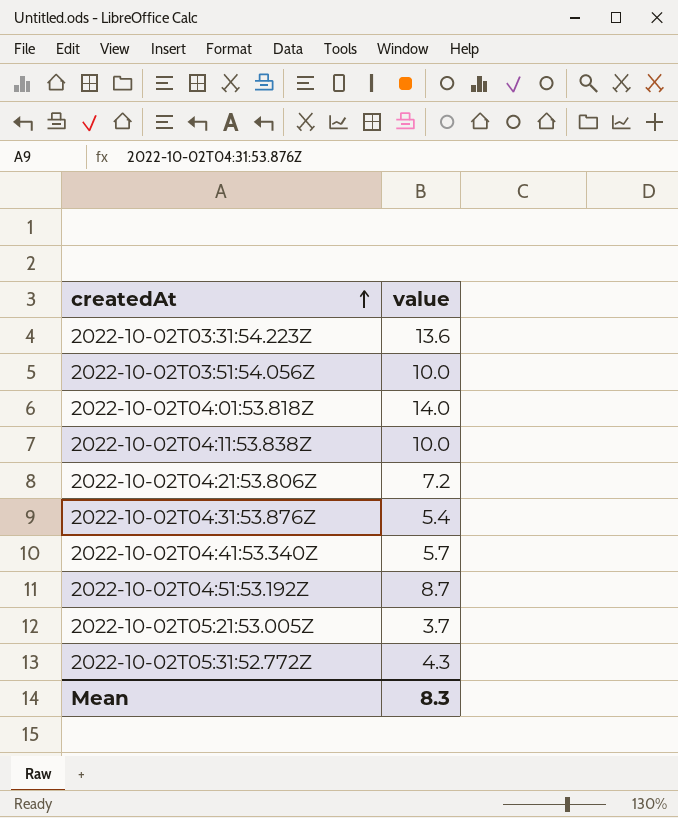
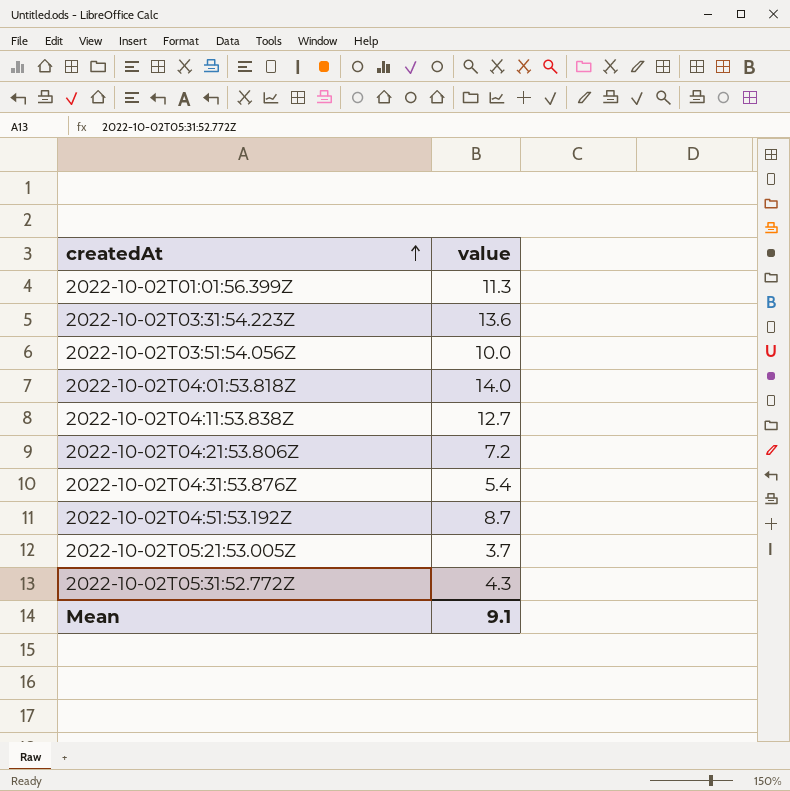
row 2022-10-02T04:41:53.340Z: 5.7 -> none
row 2022-10-02T01:01:56.399Z: none -> 11.3
2022-10-02T04:11:53.838Z | value: 10.0 -> 12.7
Mean | value: 8.3 -> 9.1

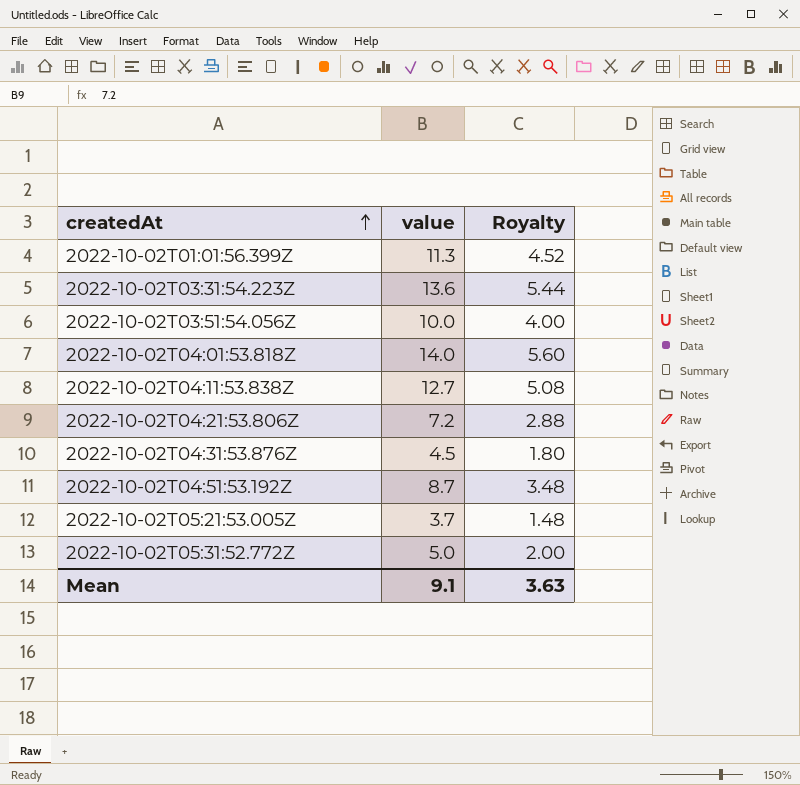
column Royalty | formula: none -> [value] * 0.4
2022-10-02T04:31:53.876Z | value: 5.4 -> 4.5
2022-10-02T05:31:52.772Z | value: 4.3 -> 5.0

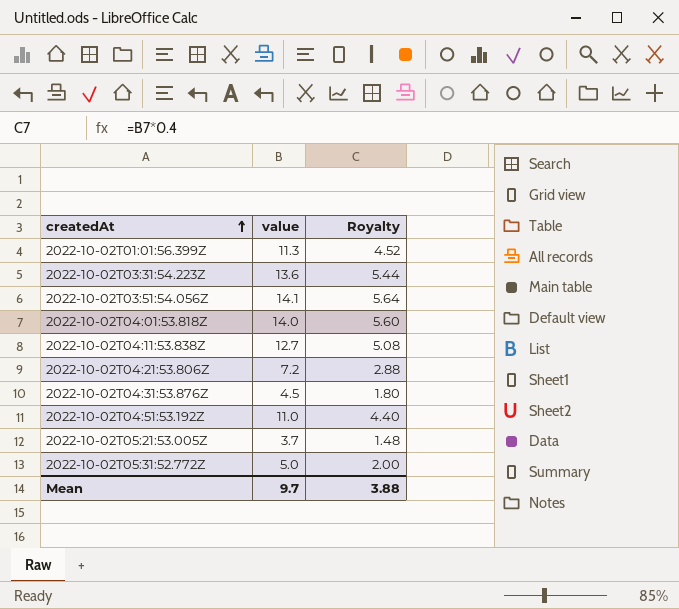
2022-10-02T03:51:54.056Z | value: 10.0 -> 14.1
2022-10-02T03:51:54.056Z | Royalty: 4.00 -> 5.64
2022-10-02T04:51:53.192Z | value: 8.7 -> 11.0
2022-10-02T04:51:53.192Z | Royalty: 3.48 -> 4.40
Mean | value: 9.1 -> 9.7
Mean | Royalty: 3.63 -> 3.88

